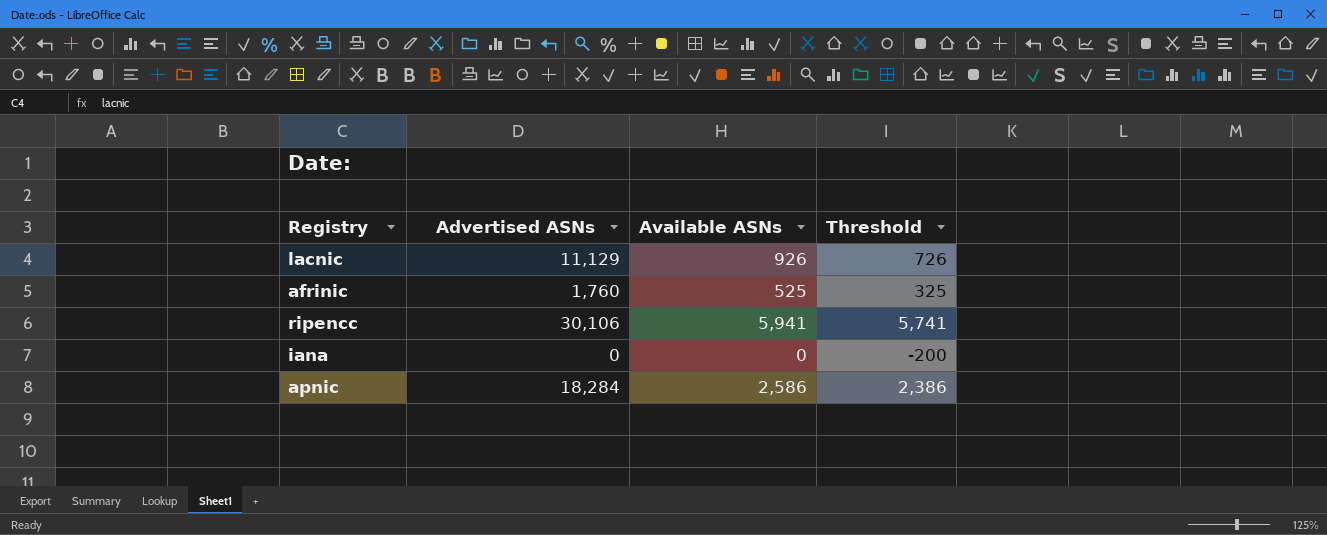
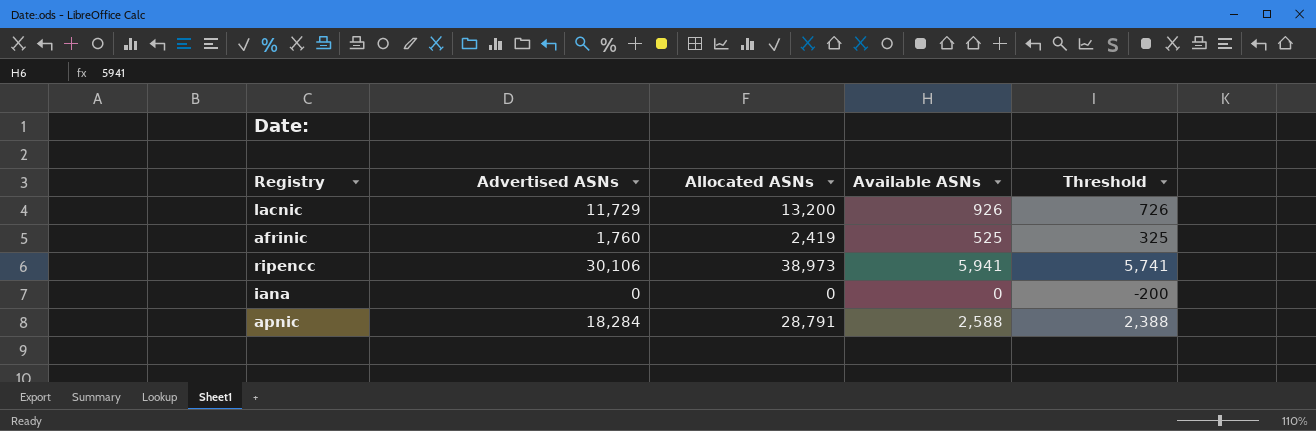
column Allocated ASNs | position: none -> 3
lacnic | Advertised ASNs: 11,129 -> 11,729
apnic | Available ASNs: 2,586 -> 2,588
apnic | Threshold: 2,386 -> 2,388

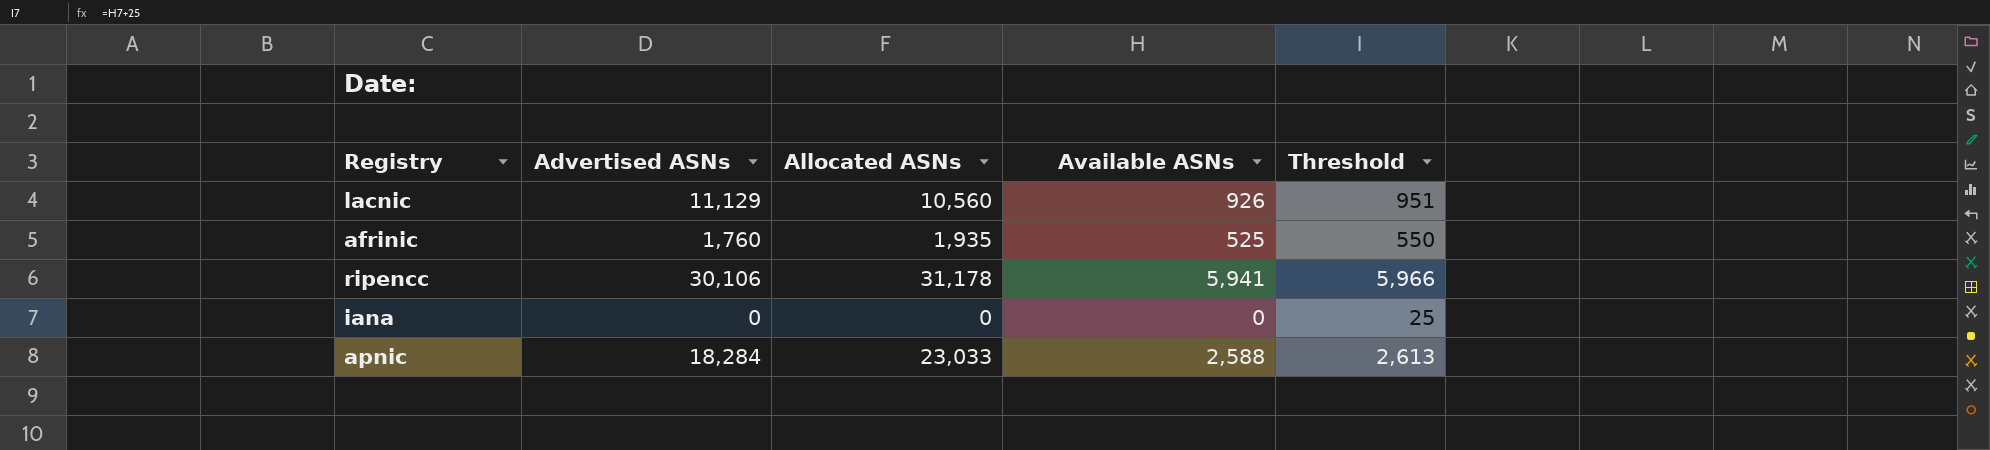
column Threshold | formula: [Available ASNs] - 200 -> [Available ASNs] + 25
lacnic | Advertised ASNs: 11,729 -> 11,129
lacnic | Allocated ASNs: 13,200 -> 10,560
afrinic | Allocated ASNs: 2,419 -> 1,935
ripencc | Allocated ASNs: 38,973 -> 31,178
apnic | Allocated ASNs: 28,791 -> 23,033

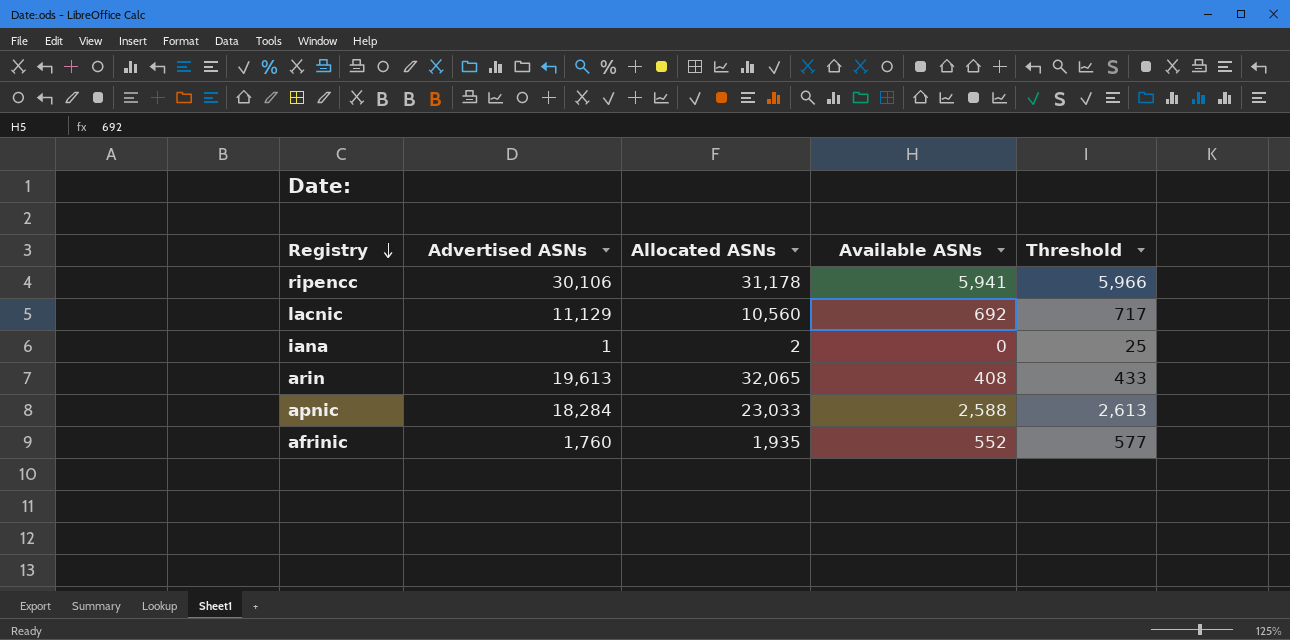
row order: none -> Registry descending
lacnic | Available ASNs: 926 -> 692
lacnic | Threshold: 951 -> 717
iana | Advertised ASNs: 0 -> 1
iana | Allocated ASNs: 0 -> 2
row arin: none -> 19,613 | 32,065 | 408 | 433
afrinic | Available ASNs: 525 -> 552
afrinic | Threshold: 550 -> 577

